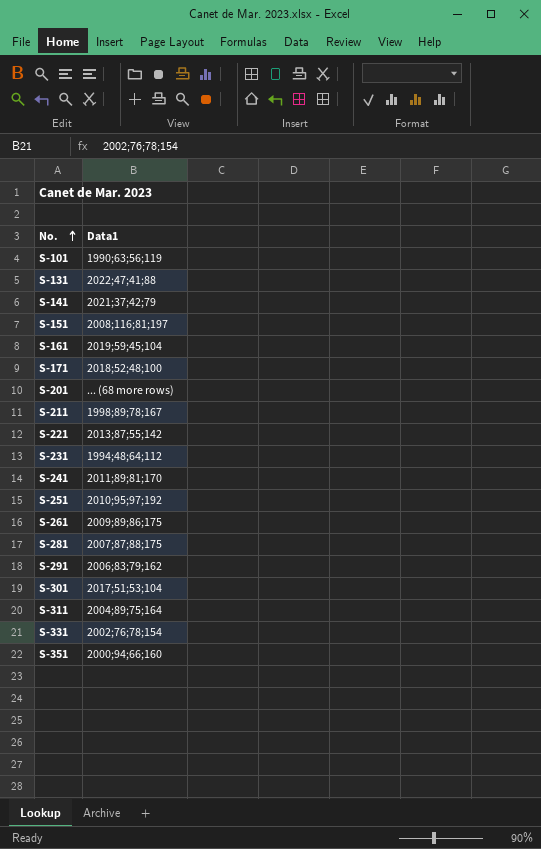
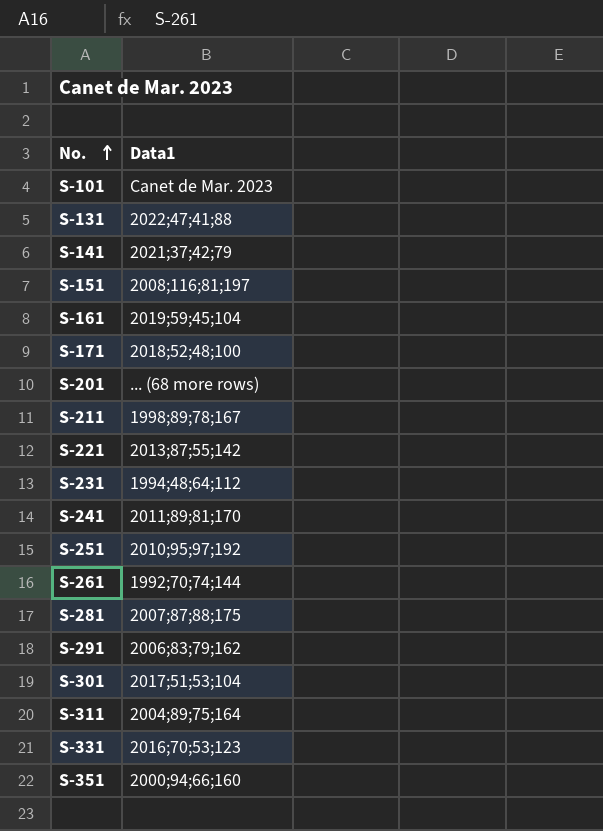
S-101 | Data1: 1990;63;56;119 -> Canet de Mar. 2023
S-261 | Data1: 2009;89;86;175 -> 1992;70;74;144
S-331 | Data1: 2002;76;78;154 -> 2016;70;53;123

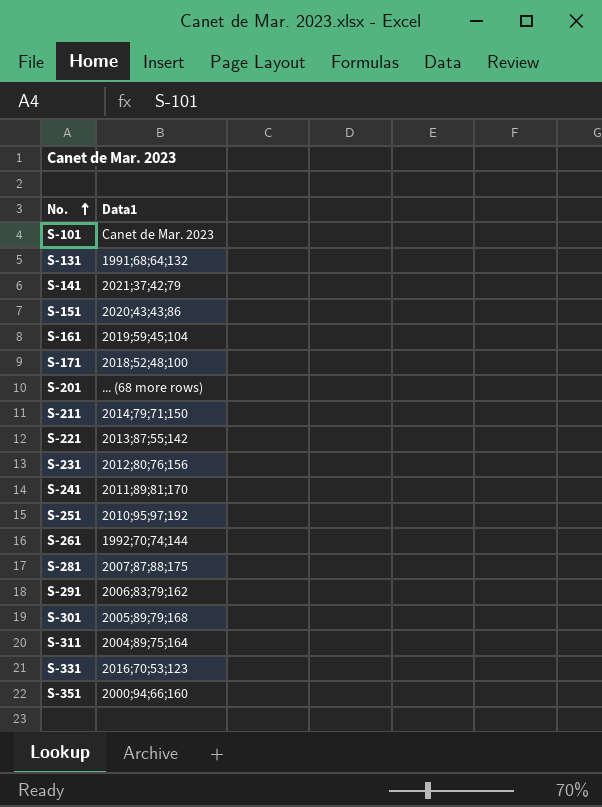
S-131 | Data1: 2022;47;41;88 -> 1991;68;64;132
S-151 | Data1: 2008;116;81;197 -> 2020;43;43;86
S-211 | Data1: 1998;89;78;167 -> 2014;79;71;150
S-231 | Data1: 1994;48;64;112 -> 2012;80;76;156
S-301 | Data1: 2017;51;53;104 -> 2005;89;79;168

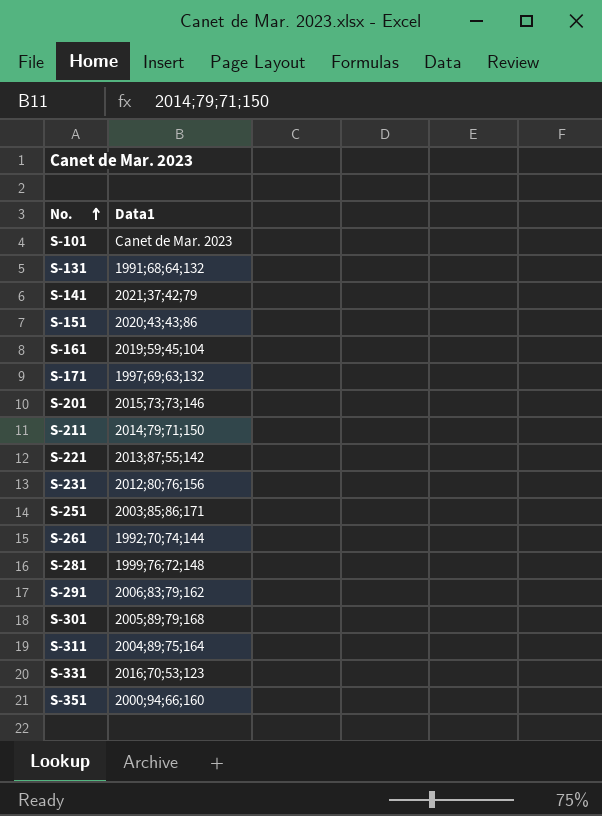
row S-241: 2011;89;81;170 -> none
S-171 | Data1: 2018;52;48;100 -> 1997;69;63;132
S-201 | Data1: ... (68 more rows) -> 2015;73;73;146
S-251 | Data1: 2010;95;97;192 -> 2003;85;86;171
S-281 | Data1: 2007;87;88;175 -> 1999;76;72;148

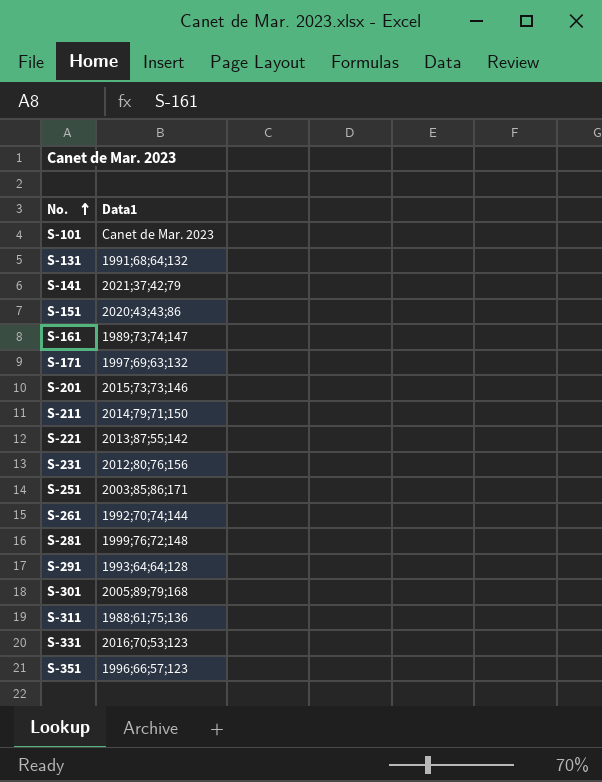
S-161 | Data1: 2019;59;45;104 -> 1989;73;74;147
S-291 | Data1: 2006;83;79;162 -> 1993;64;64;128
S-311 | Data1: 2004;89;75;164 -> 1988;61;75;136
S-351 | Data1: 2000;94;66;160 -> 1996;66;57;123

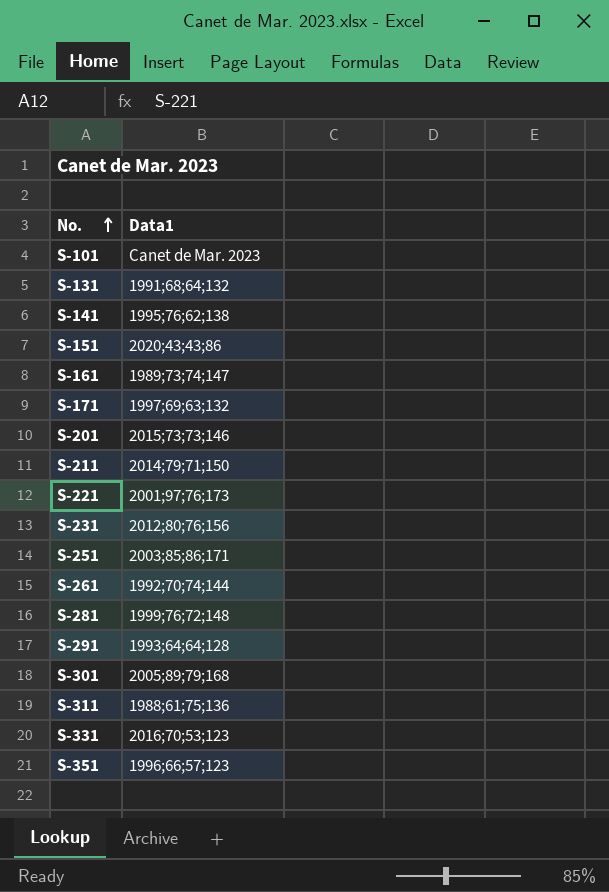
S-141 | Data1: 2021;37;42;79 -> 1995;76;62;138
S-221 | Data1: 2013;87;55;142 -> 2001;97;76;173

